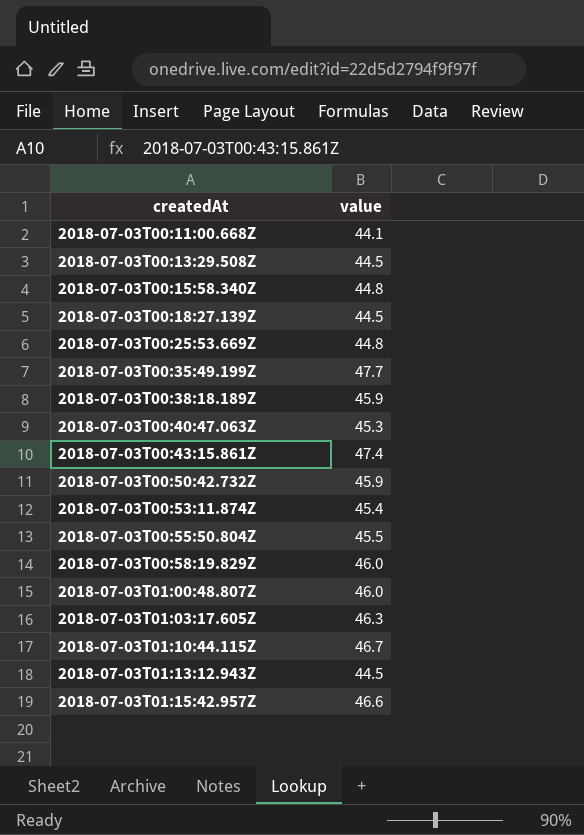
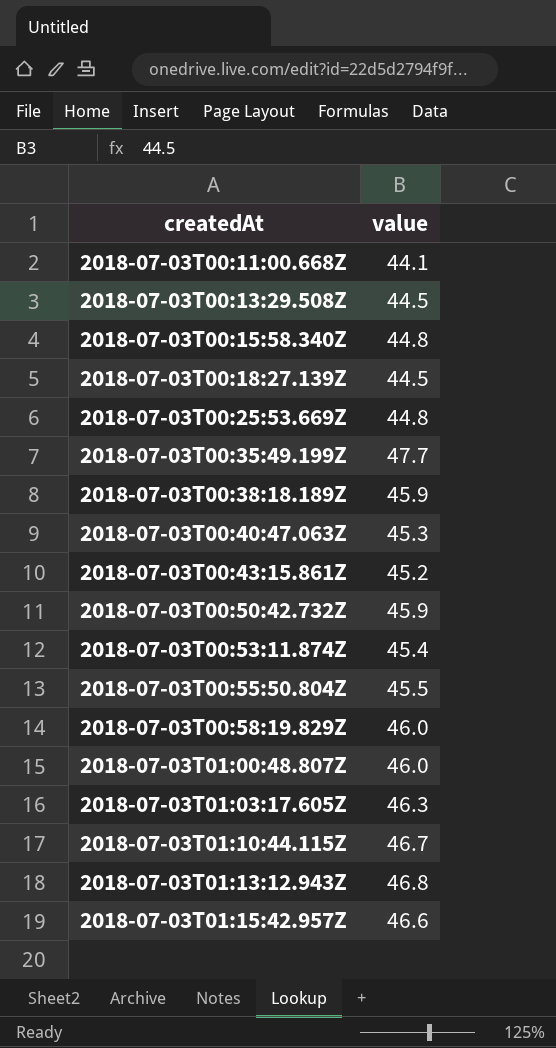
2018-07-03T00:43:15.861Z | value: 47.4 -> 45.2
2018-07-03T01:13:12.943Z | value: 44.5 -> 46.8

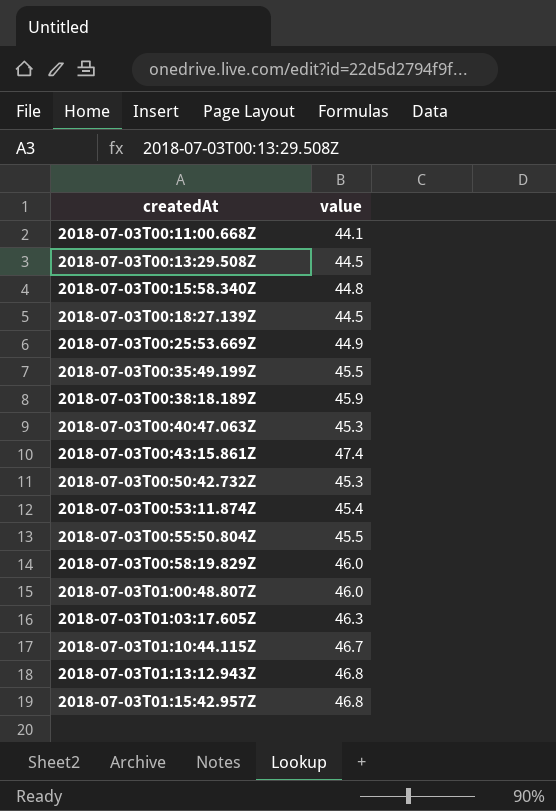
2018-07-03T00:25:53.669Z | value: 44.8 -> 44.9
2018-07-03T00:35:49.199Z | value: 47.7 -> 45.5
2018-07-03T00:43:15.861Z | value: 45.2 -> 47.4
2018-07-03T00:50:42.732Z | value: 45.9 -> 45.3
2018-07-03T01:15:42.957Z | value: 46.6 -> 46.8

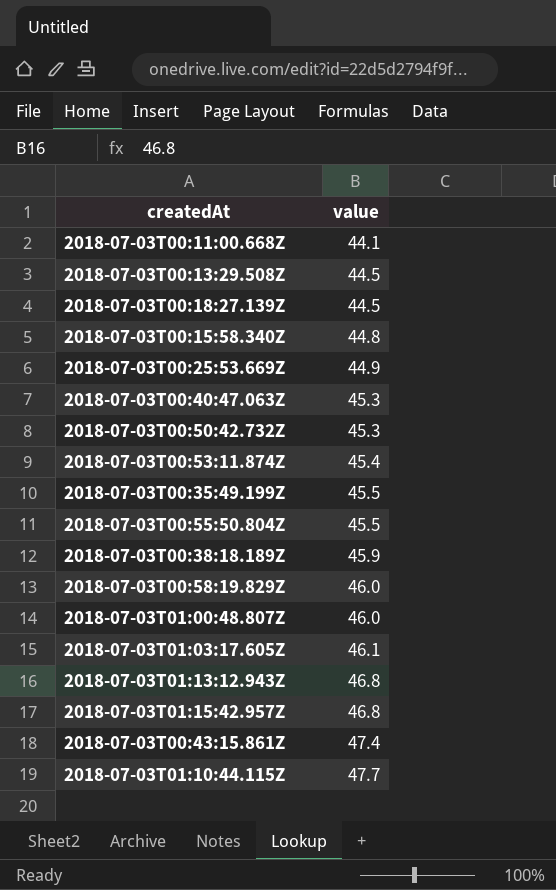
row order: createdAt ascending -> value ascending
2018-07-03T01:03:17.605Z | value: 46.3 -> 46.1
2018-07-03T01:10:44.115Z | value: 46.7 -> 47.7

